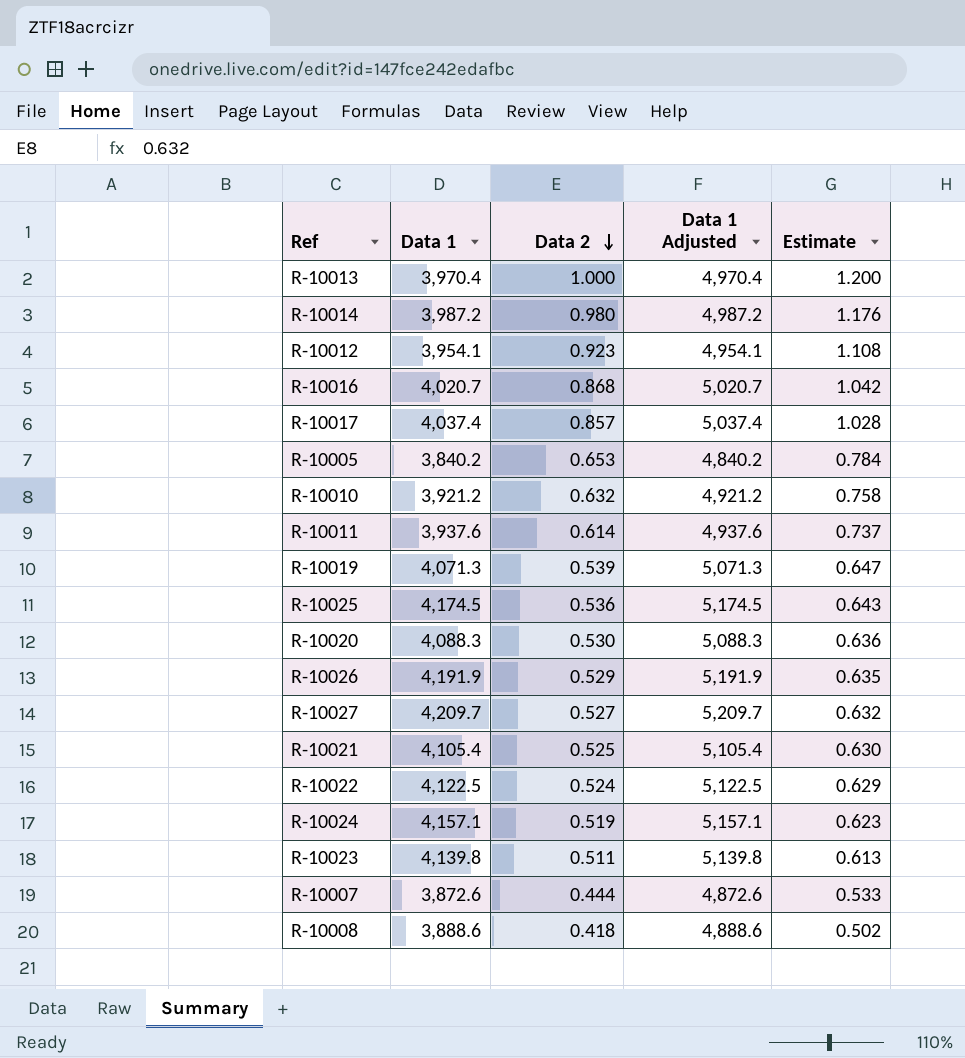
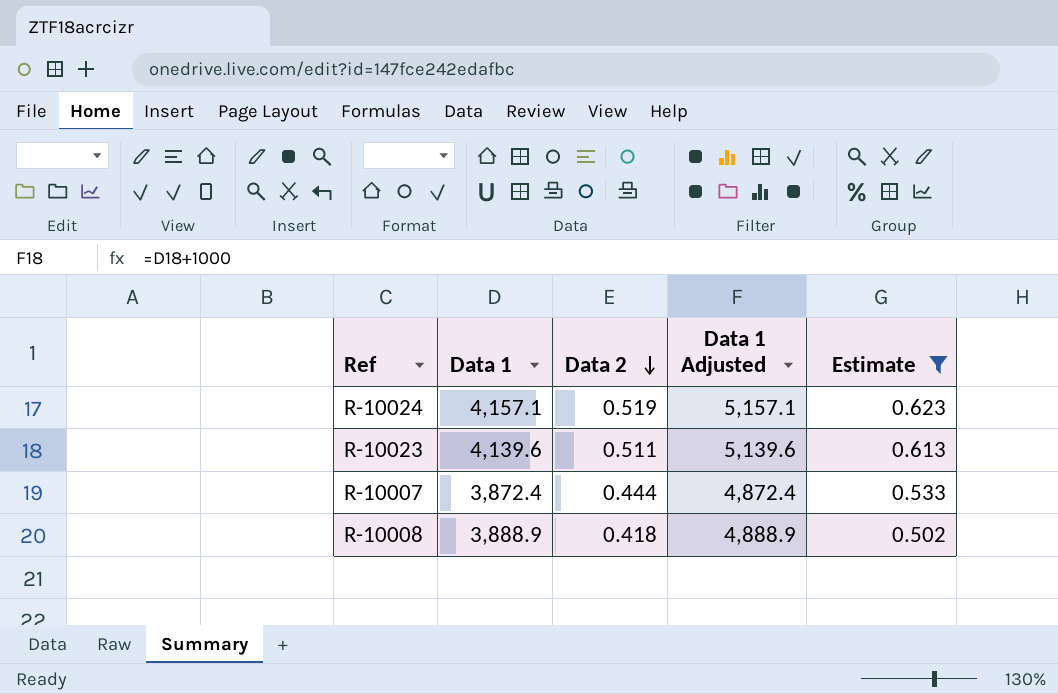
filter: none -> Estimate <= 0.623
R-10023 | Data 1: 4,139.8 -> 4,139.6
R-10023 | Data 1 Adjusted: 5,139.8 -> 5,139.6
R-10007 | Data 1: 3,872.6 -> 3,872.4
R-10007 | Data 1 Adjusted: 4,872.6 -> 4,872.4
R-10008 | Data 1: 3,888.6 -> 3,888.9
R-10008 | Data 1 Adjusted: 4,888.6 -> 4,888.9

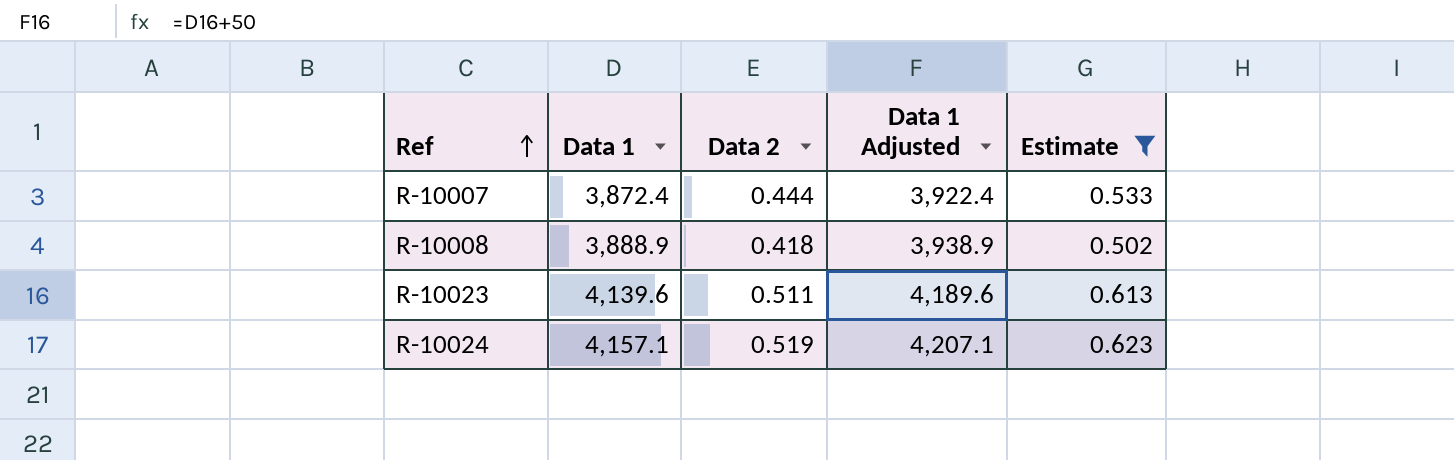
row order: Data 2 descending -> Ref ascending
column Data 1 Adjusted | formula: [Data 1] + 1000 -> [Data 1] + 50

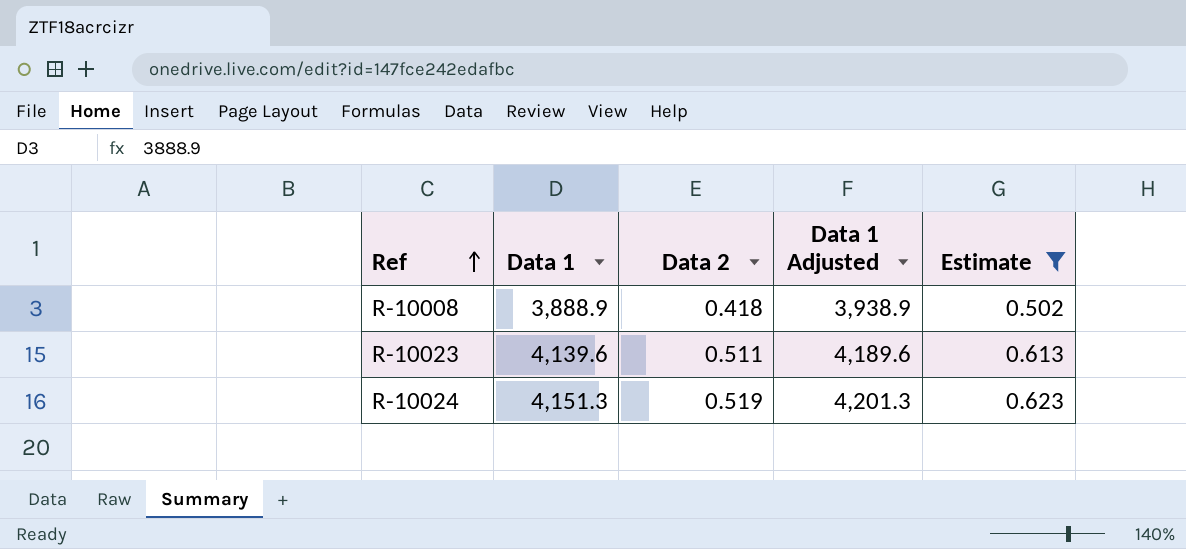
row R-10007: 3,872.4 | 0.444 | 3,922.4 | 0.533 -> none
R-10024 | Data 1: 4,157.1 -> 4,151.3
R-10024 | Data 1 Adjusted: 4,207.1 -> 4,201.3

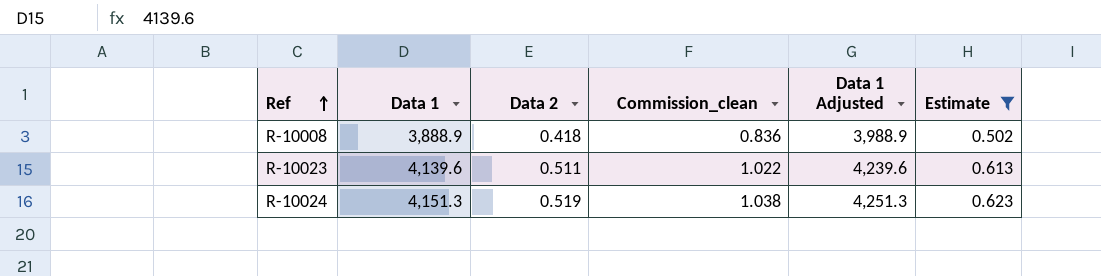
column Commission_clean | formula: none -> [Data 2] * 2
column Data 1 Adjusted | formula: [Data 1] + 50 -> [Data 1] + 100

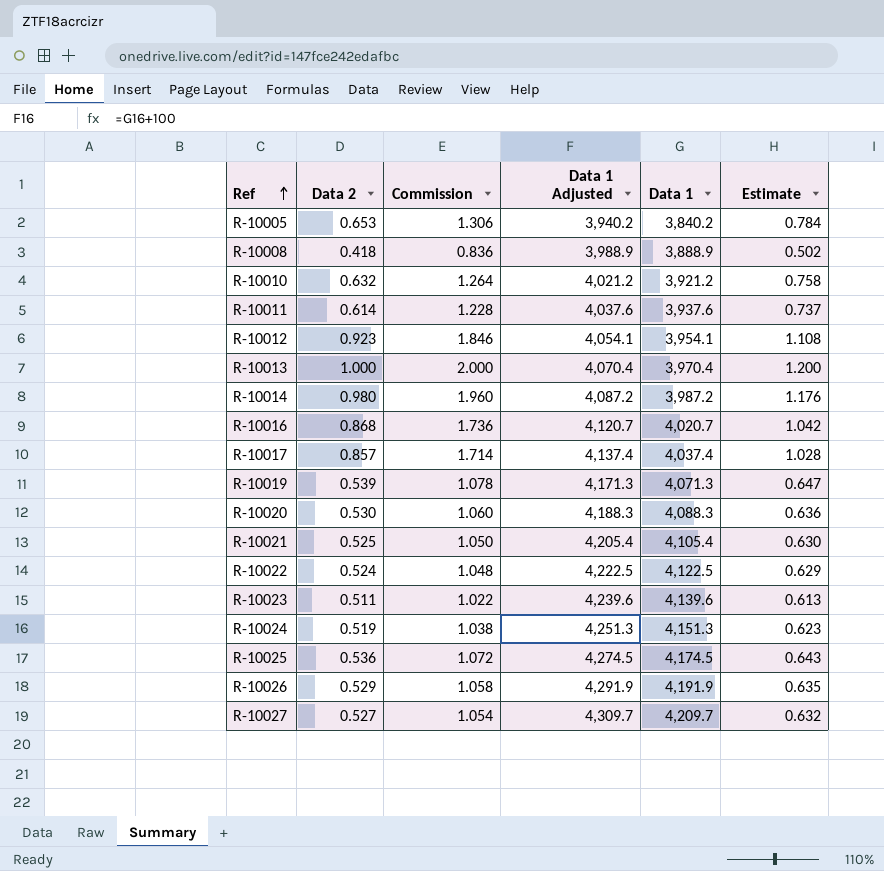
filter: Estimate <= 0.623 -> none
column name: Commission_clean -> Commission
column Data 1 | position: 2 -> 5

